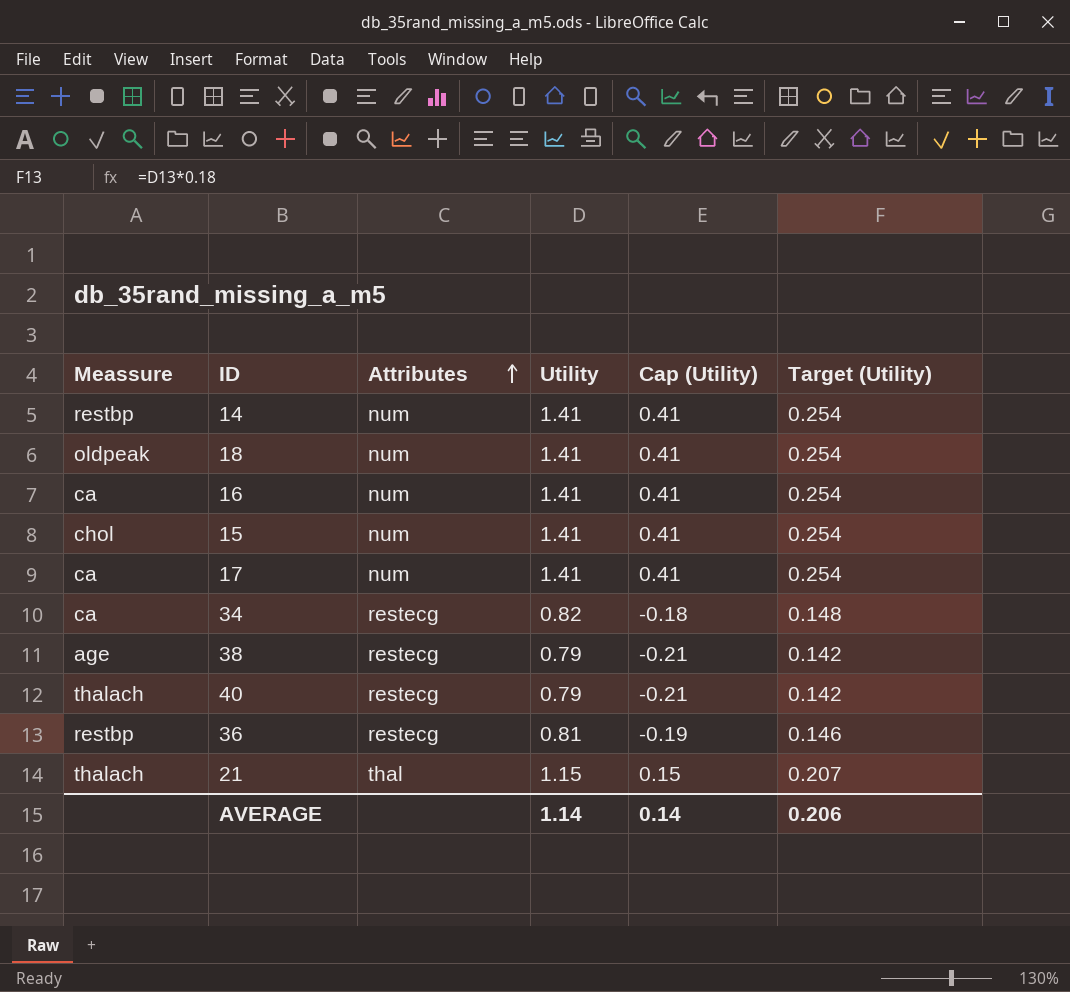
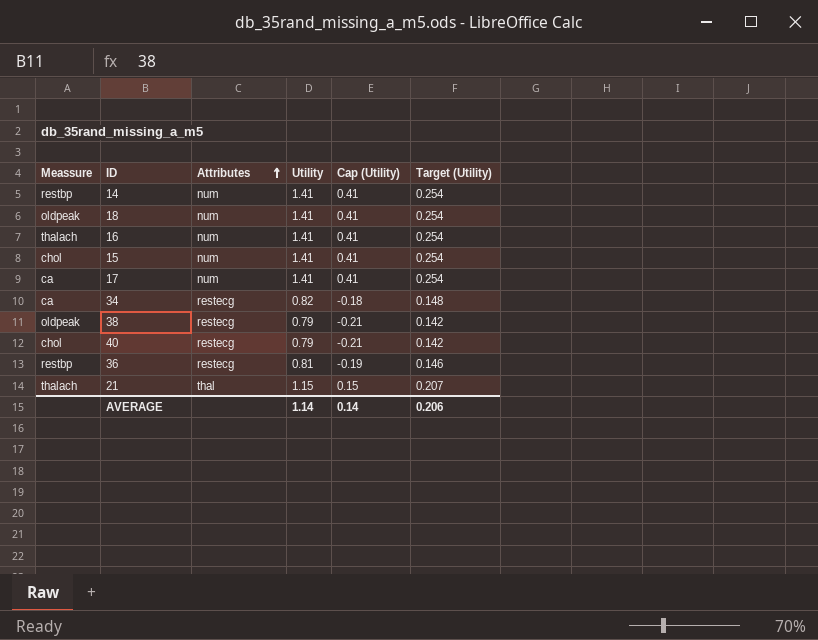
16 | Meassure: ca -> thalach
38 | Meassure: age -> oldpeak
40 | Meassure: thalach -> chol

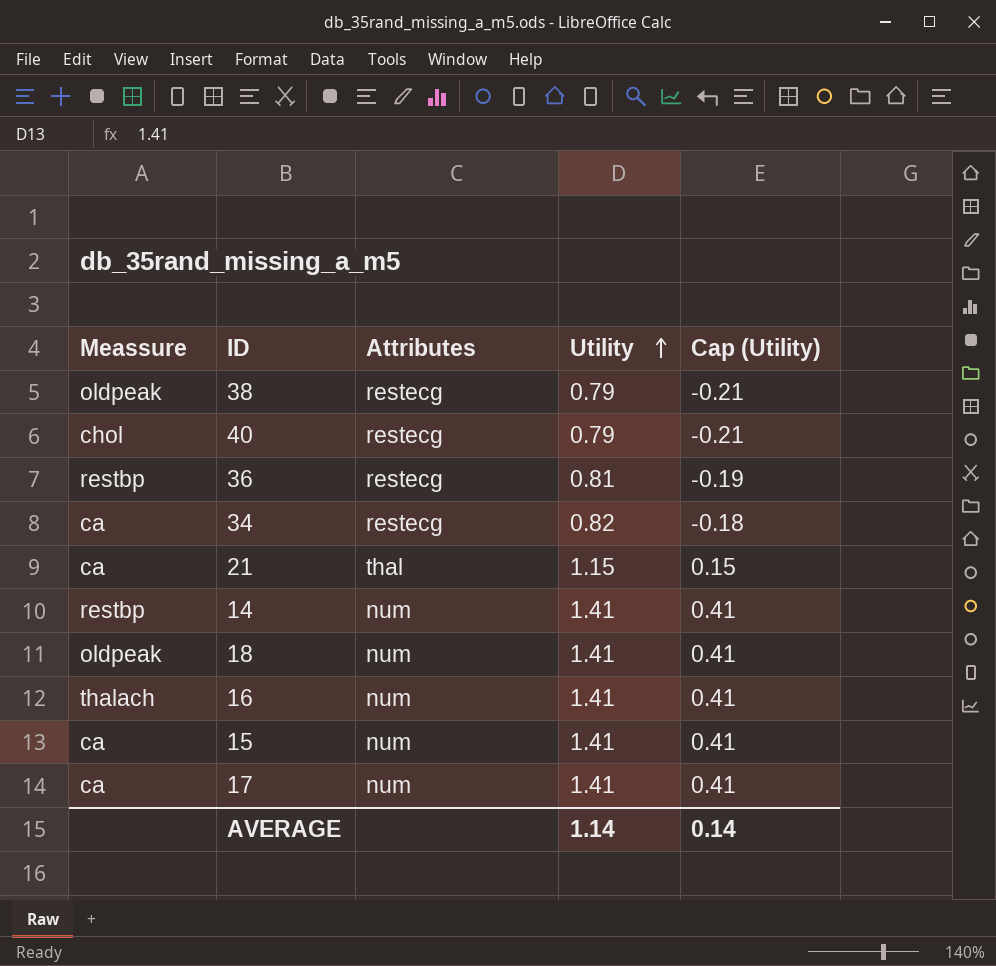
row order: Attributes ascending -> Utility ascending
column Target (Utility) | formula: [Utility] * 0.18 -> none
21 | Meassure: thalach -> ca
15 | Meassure: chol -> ca

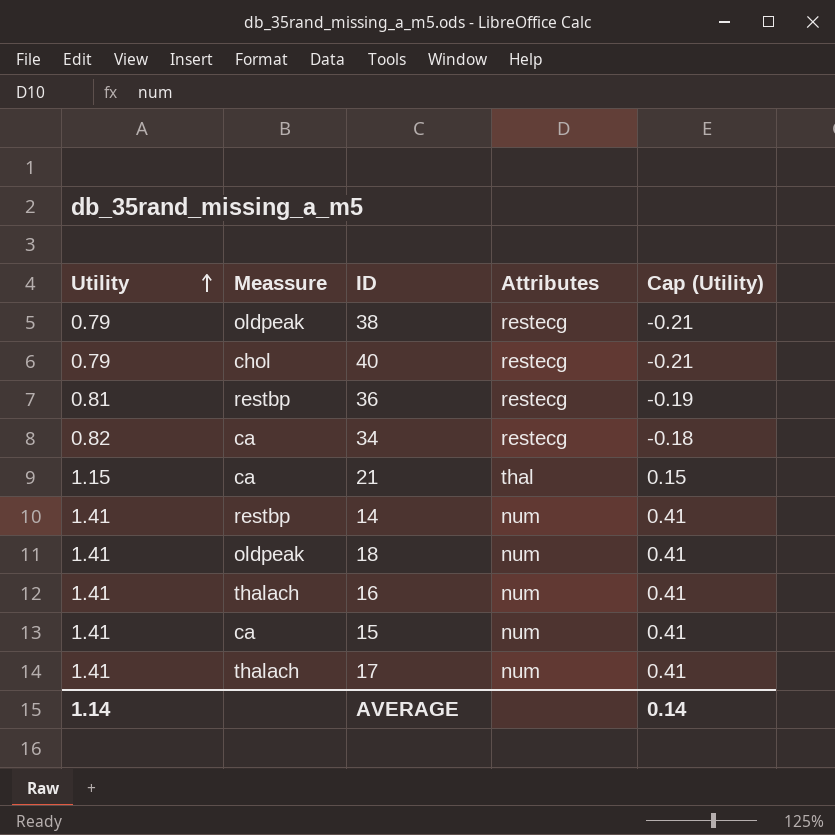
column Utility | position: 4 -> 1
17 | Meassure: ca -> thalach

